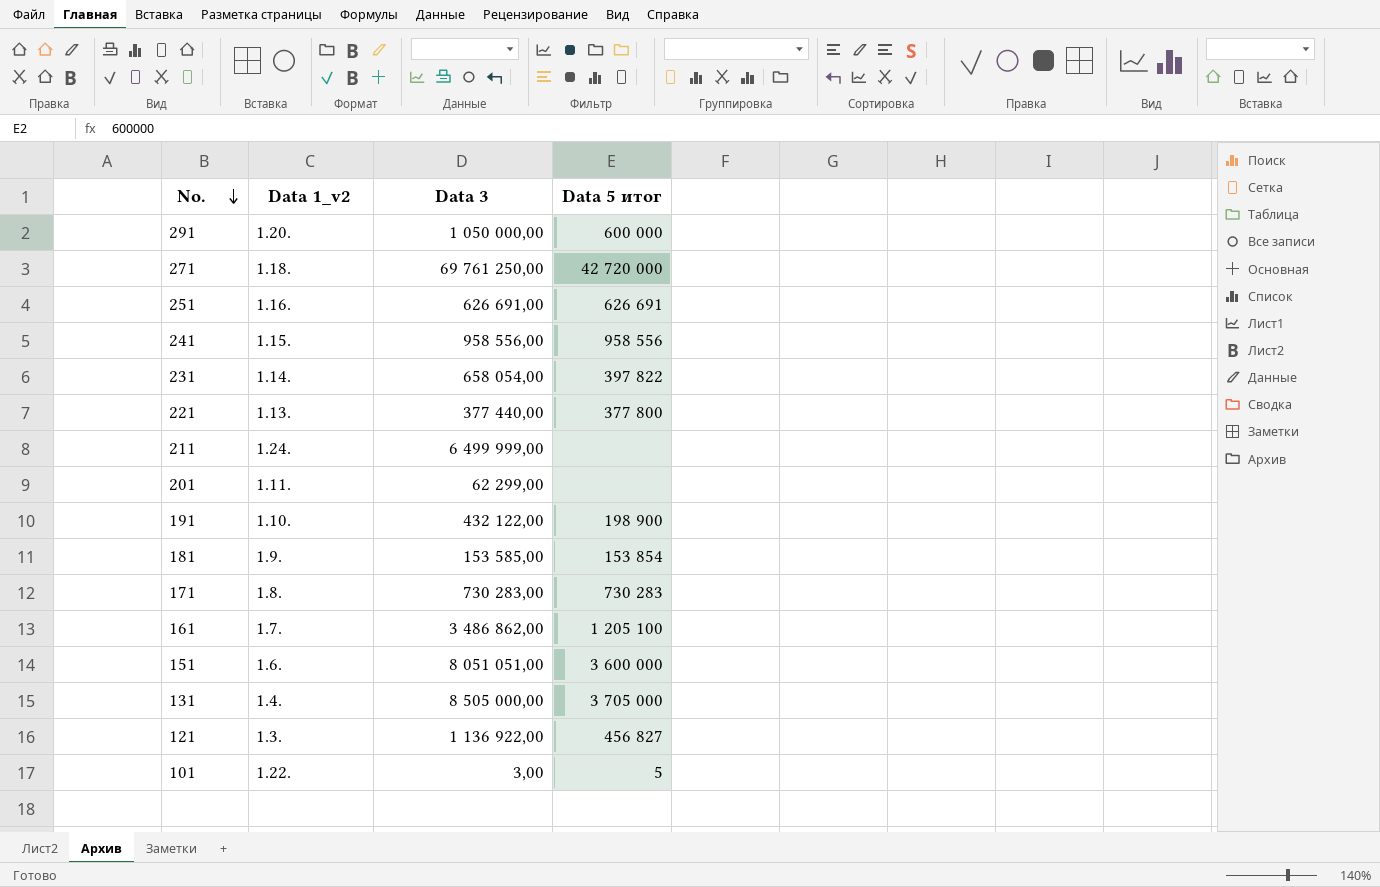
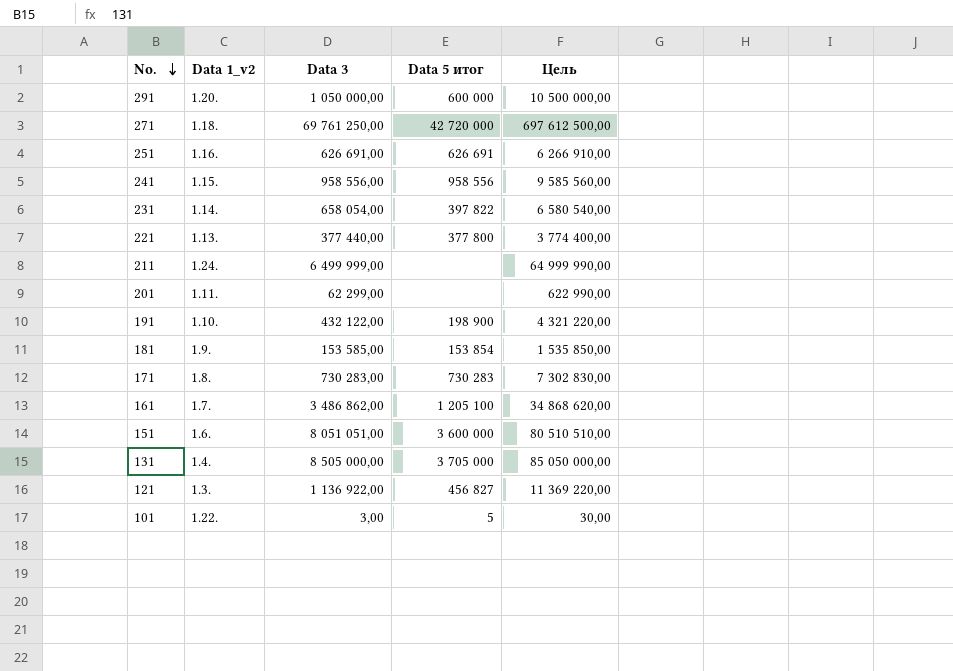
column Цель | formula: none -> [Data 3] * 10

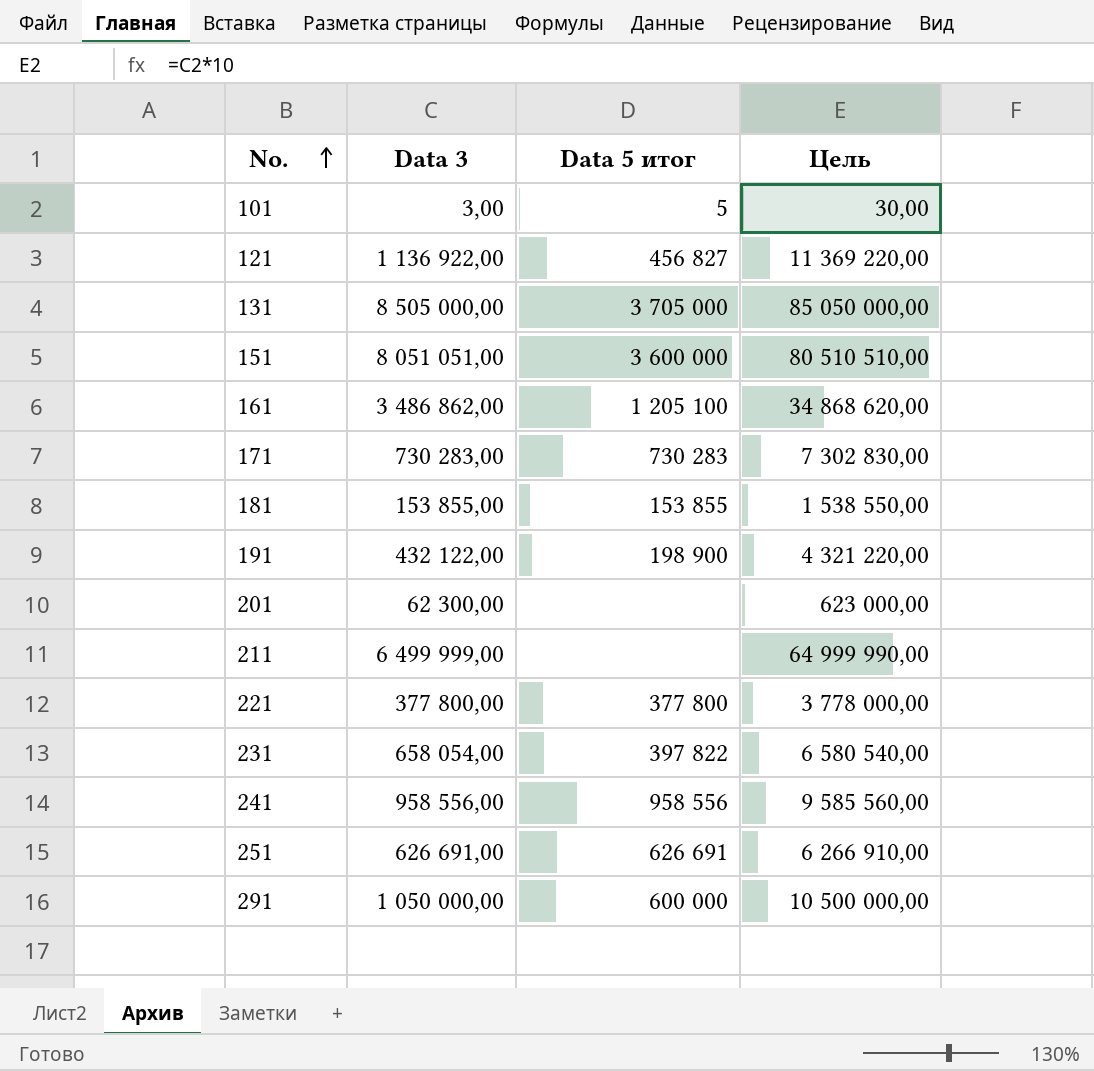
row order: No. descending -> No. ascending
column Data 1_v2 | position: 2 -> none
row 271: 1.18. | 69 761 250,00 | 42 720 000 | 697 612 500,00 -> none
181 | Data 3: 153 585,00 -> 153 855,00
181 | Data 5 итог: 153 854 -> 153 855
181 | Цель: 1 535 850,00 -> 1 538 550,00
201 | Data 3: 62 299,00 -> 62 300,00
201 | Цель: 622 990,00 -> 623 000,00
221 | Data 3: 377 440,00 -> 377 800,00
221 | Цель: 3 774 400,00 -> 3 778 000,00

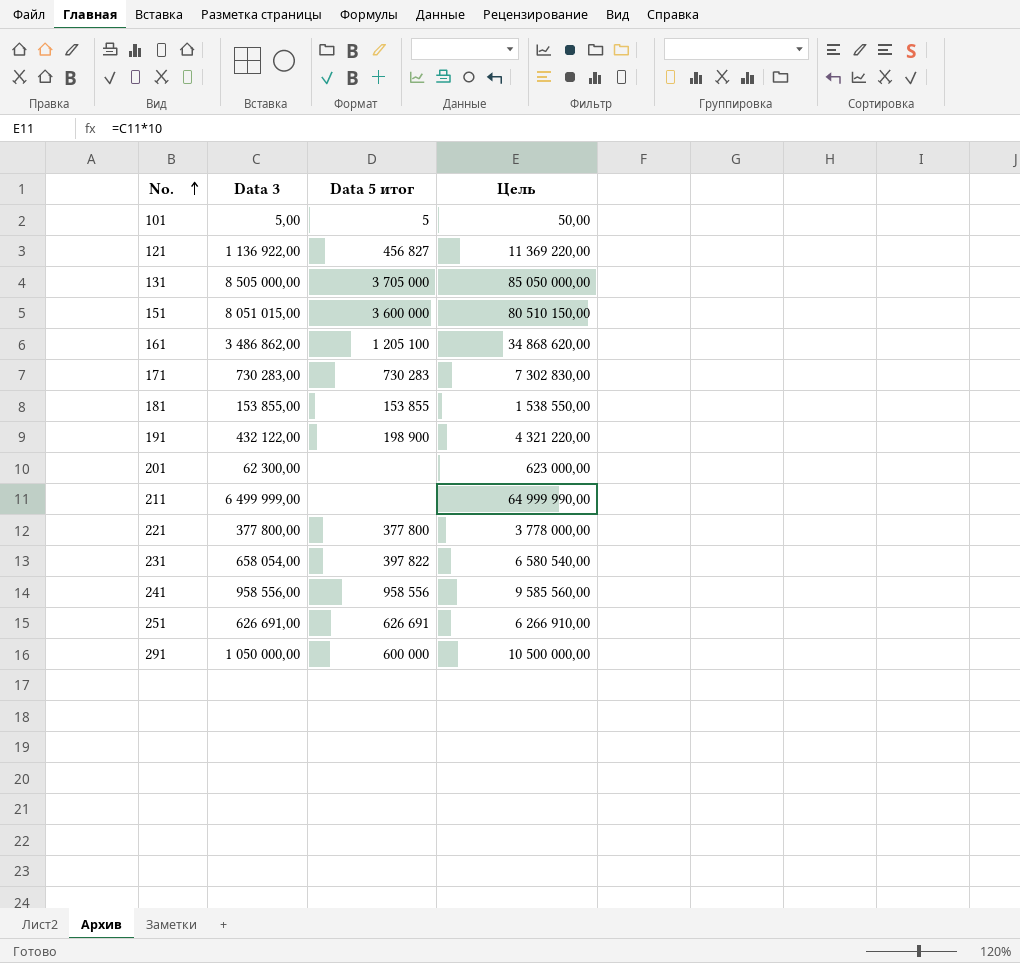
101 | Data 3: 3,00 -> 5,00
101 | Цель: 30,00 -> 50,00
151 | Data 3: 8 051 051,00 -> 8 051 015,00
151 | Цель: 80 510 510,00 -> 80 510 150,00

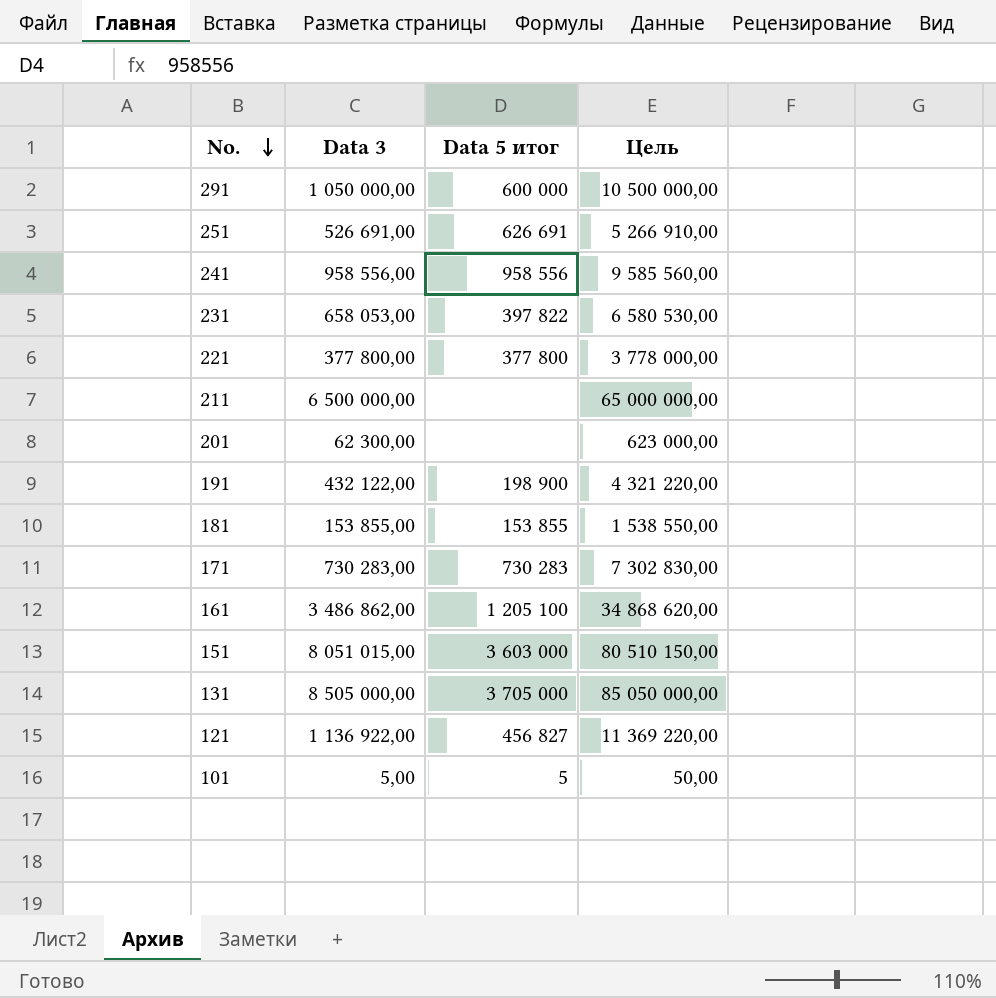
row order: No. ascending -> No. descending
251 | Data 3: 626 691,00 -> 526 691,00
251 | Цель: 6 266 910,00 -> 5 266 910,00
231 | Data 3: 658 054,00 -> 658 053,00
231 | Цель: 6 580 540,00 -> 6 580 530,00
211 | Data 3: 6 499 999,00 -> 6 500 000,00
211 | Цель: 64 999 990,00 -> 65 000 000,00
151 | Data 5 итог: 3 600 000 -> 3 603 000

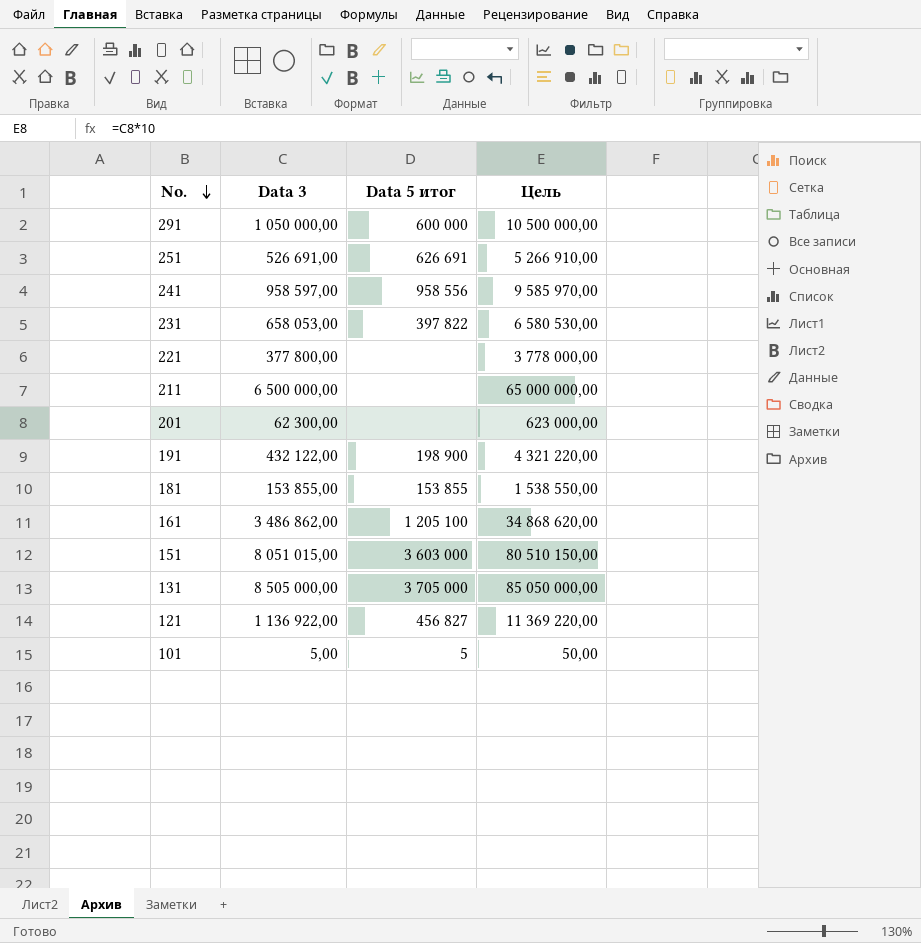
row 171: 730 283,00 | 730 283 | 7 302 830,00 -> none
241 | Data 3: 958 556,00 -> 958 597,00
241 | Цель: 9 585 560,00 -> 9 585 970,00
221 | Data 5 итог: 377 800 -> none

